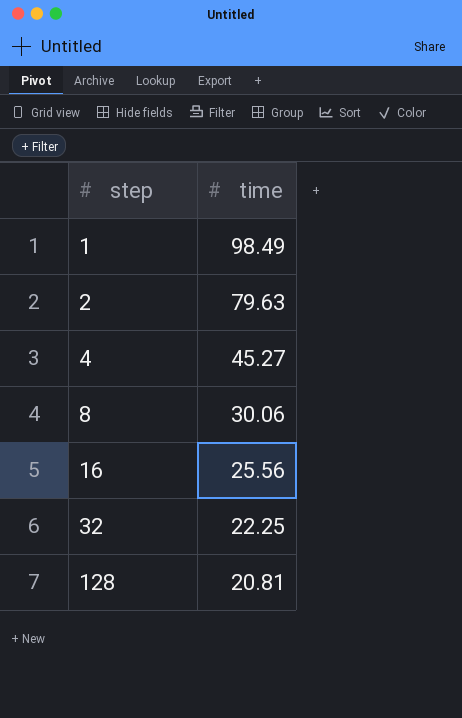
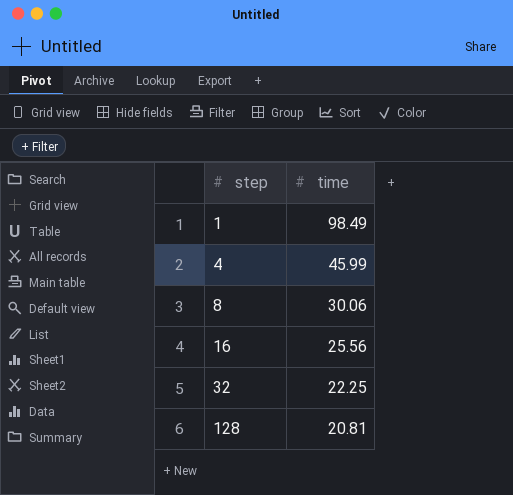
row 2: 79.63 -> none
4 | time: 45.27 -> 45.99

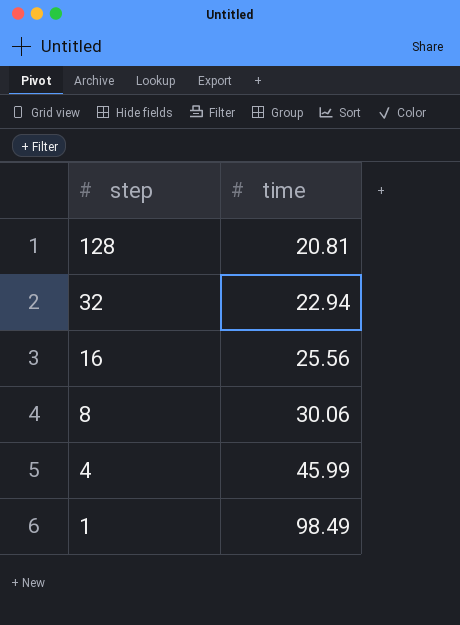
row order: step ascending -> step descending
32 | time: 22.25 -> 22.94

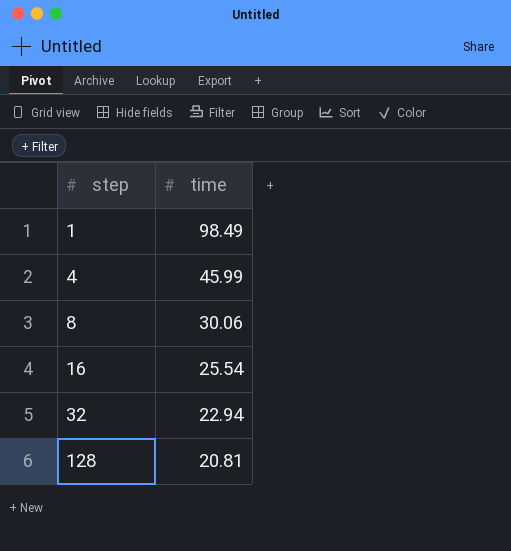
row order: step descending -> step ascending
16 | time: 25.56 -> 25.54

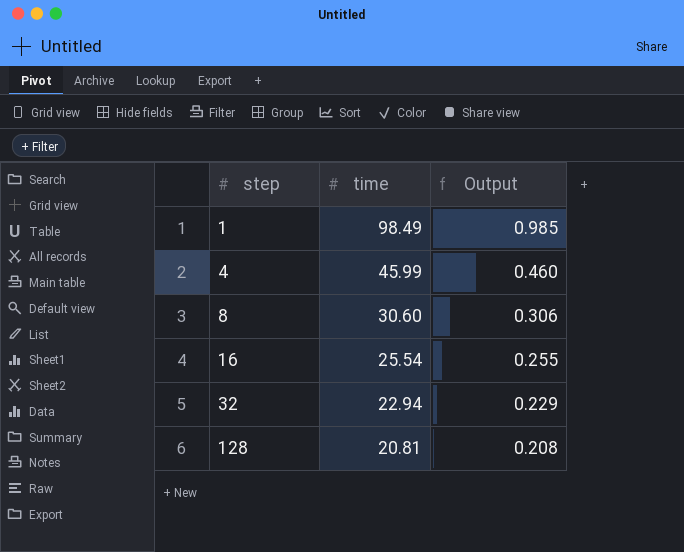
column Output | formula: none -> [time] * 0.01
8 | time: 30.06 -> 30.60

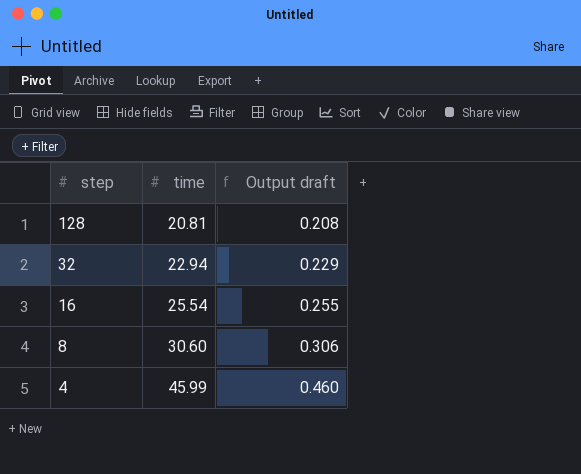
row order: step ascending -> step descending
column name: Output -> Output draft
row 1: 98.49 | 0.985 -> none

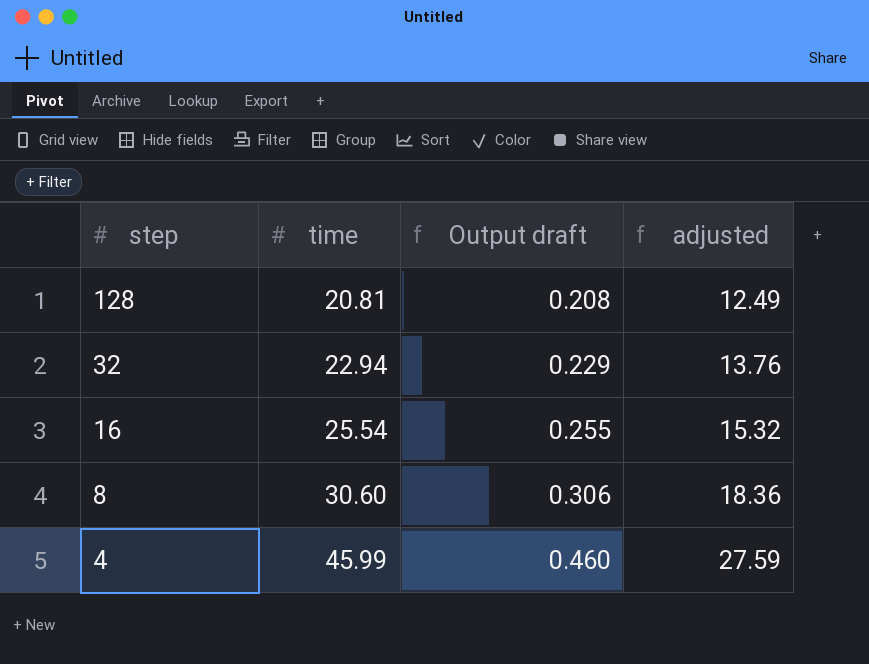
column adjusted | formula: none -> [time] * 0.6

